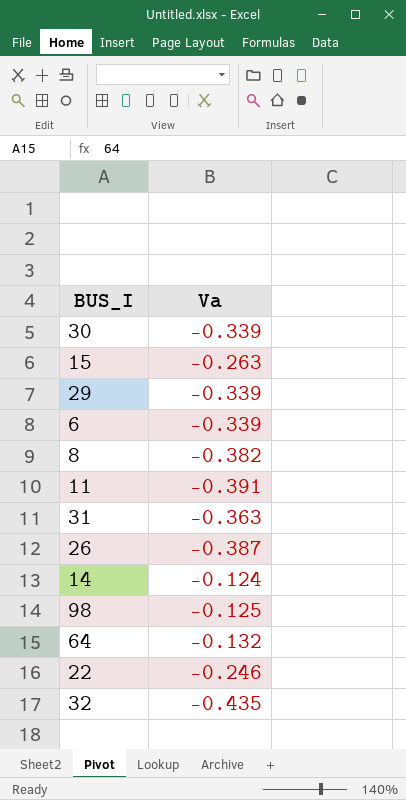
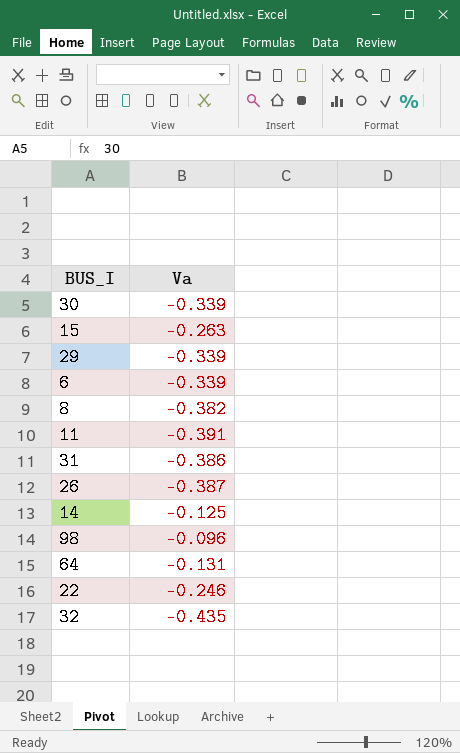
31 | Va: -0.363 -> -0.386
14 | Va: -0.124 -> -0.125
98 | Va: -0.125 -> -0.096
64 | Va: -0.132 -> -0.131

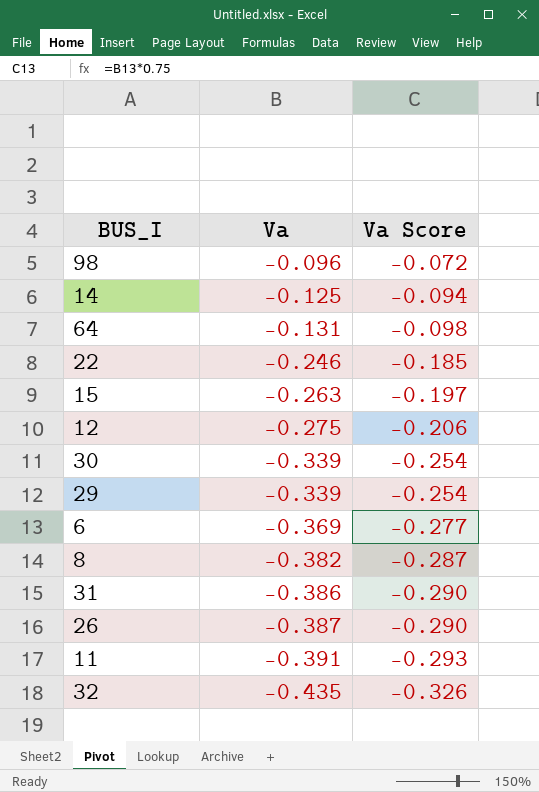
row order: none -> Va descending
column Va Score | formula: none -> [Va] * 0.75
row 12: none -> -0.275 | -0.206
6 | Va: -0.339 -> -0.369

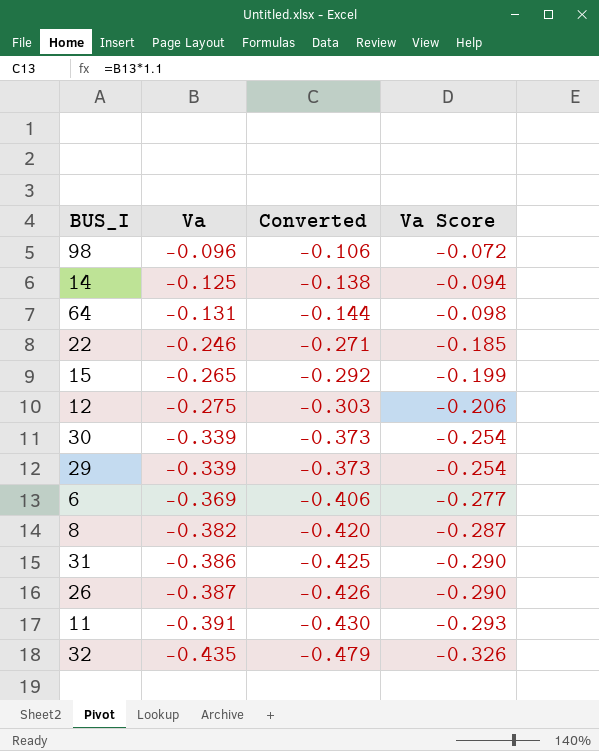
column Converted | formula: none -> [Va] * 1.1
15 | Va: -0.263 -> -0.265
15 | Va Score: -0.197 -> -0.199

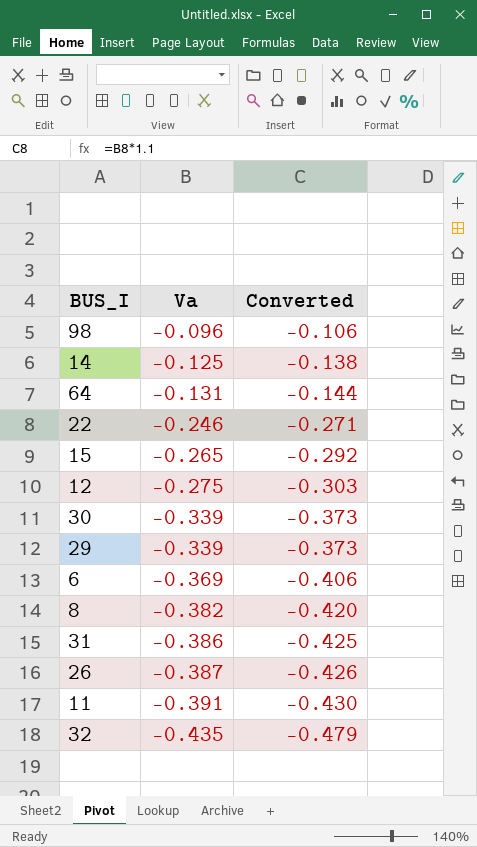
column Va Score | formula: [Va] * 0.75 -> none

